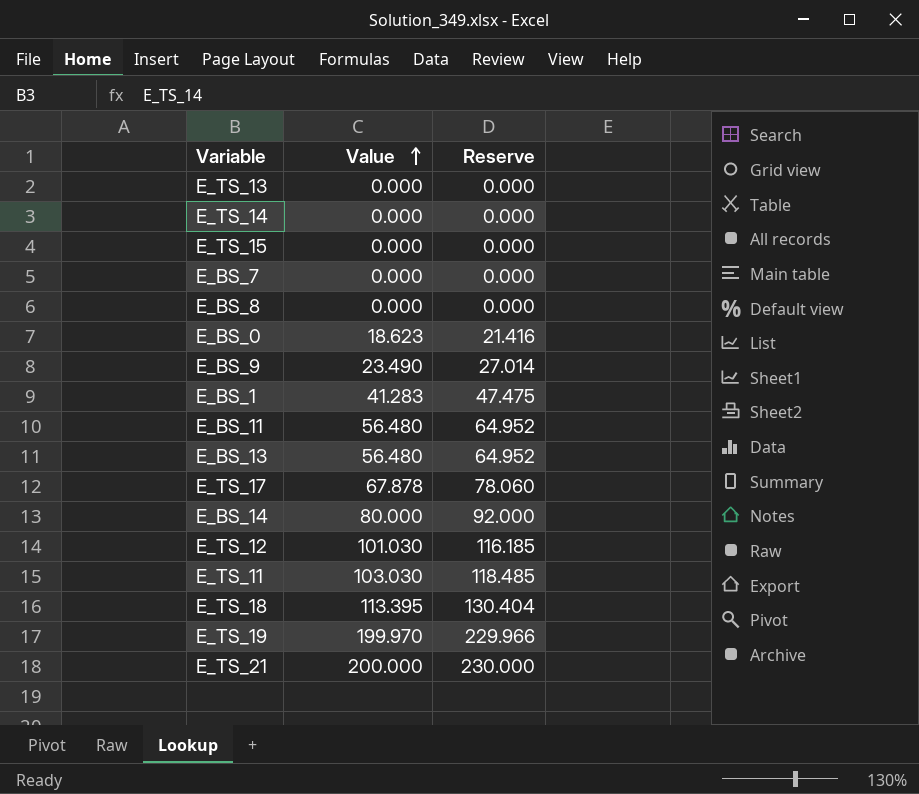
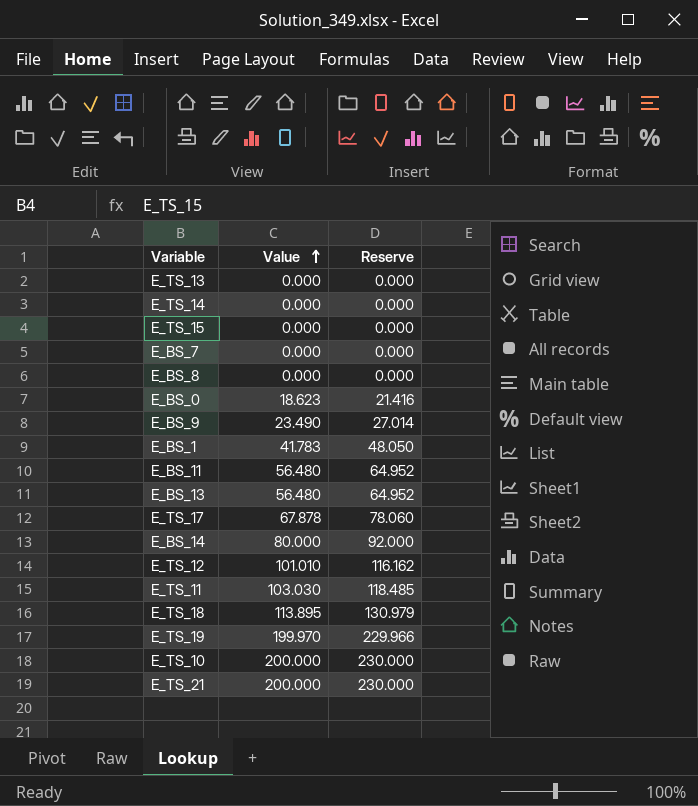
E_BS_1 | Value: 41.283 -> 41.783
E_BS_1 | Reserve: 47.475 -> 48.050
E_TS_12 | Value: 101.030 -> 101.010
E_TS_12 | Reserve: 116.185 -> 116.162
E_TS_18 | Value: 113.395 -> 113.895
E_TS_18 | Reserve: 130.404 -> 130.979
row E_TS_10: none -> 200.000 | 230.000

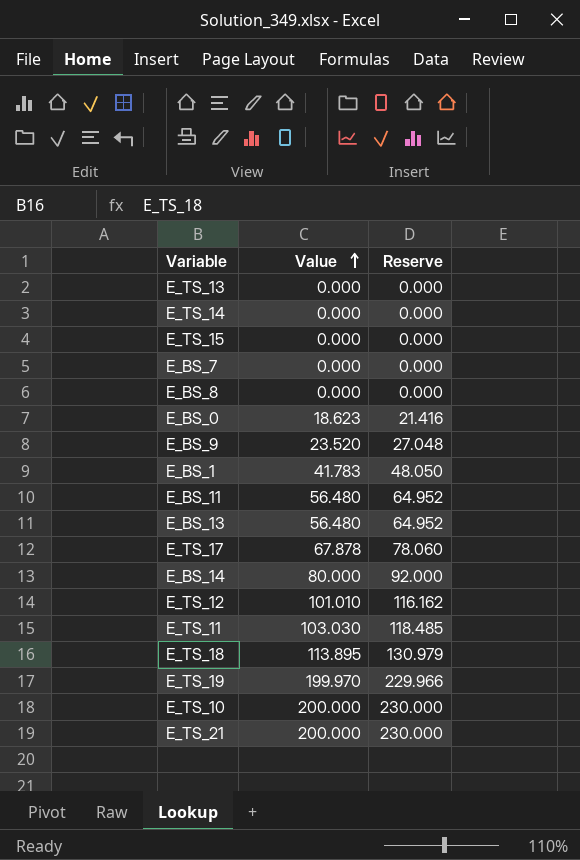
E_BS_9 | Value: 23.490 -> 23.520
E_BS_9 | Reserve: 27.014 -> 27.048

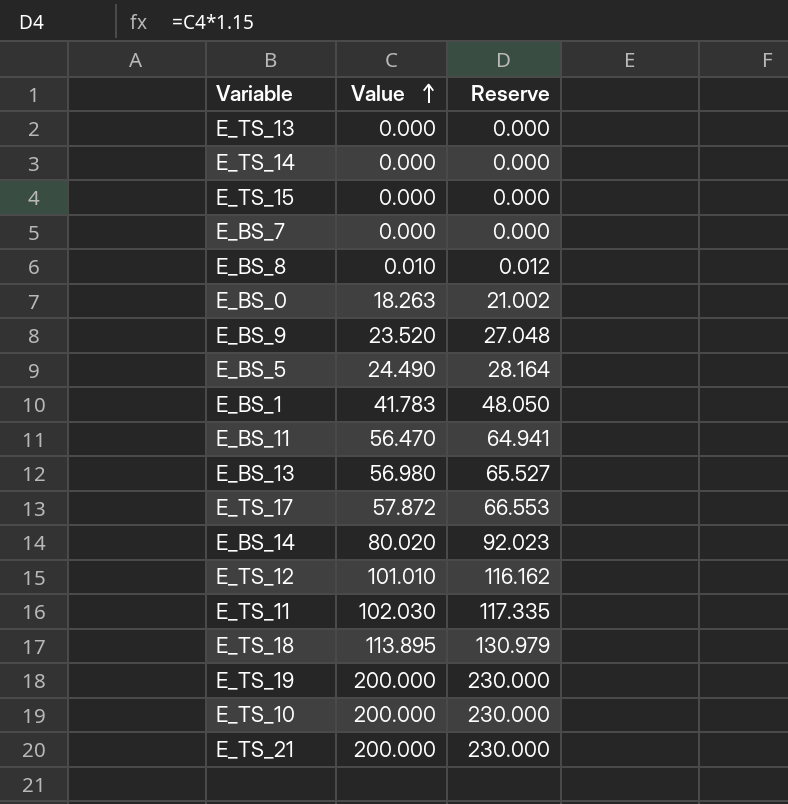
E_BS_8 | Value: 0.000 -> 0.010
E_BS_8 | Reserve: 0.000 -> 0.012
E_BS_0 | Value: 18.623 -> 18.263
E_BS_0 | Reserve: 21.416 -> 21.002
row E_BS_5: none -> 24.490 | 28.164
E_BS_11 | Value: 56.480 -> 56.470
E_BS_11 | Reserve: 64.952 -> 64.941
E_BS_13 | Value: 56.480 -> 56.980
E_BS_13 | Reserve: 64.952 -> 65.527
E_TS_17 | Value: 67.878 -> 57.872
E_TS_17 | Reserve: 78.060 -> 66.553
E_BS_14 | Value: 80.000 -> 80.020
E_BS_14 | Reserve: 92.000 -> 92.023
E_TS_11 | Value: 103.030 -> 102.030
E_TS_11 | Reserve: 118.485 -> 117.335
E_TS_19 | Value: 199.970 -> 200.000
E_TS_19 | Reserve: 229.966 -> 230.000

